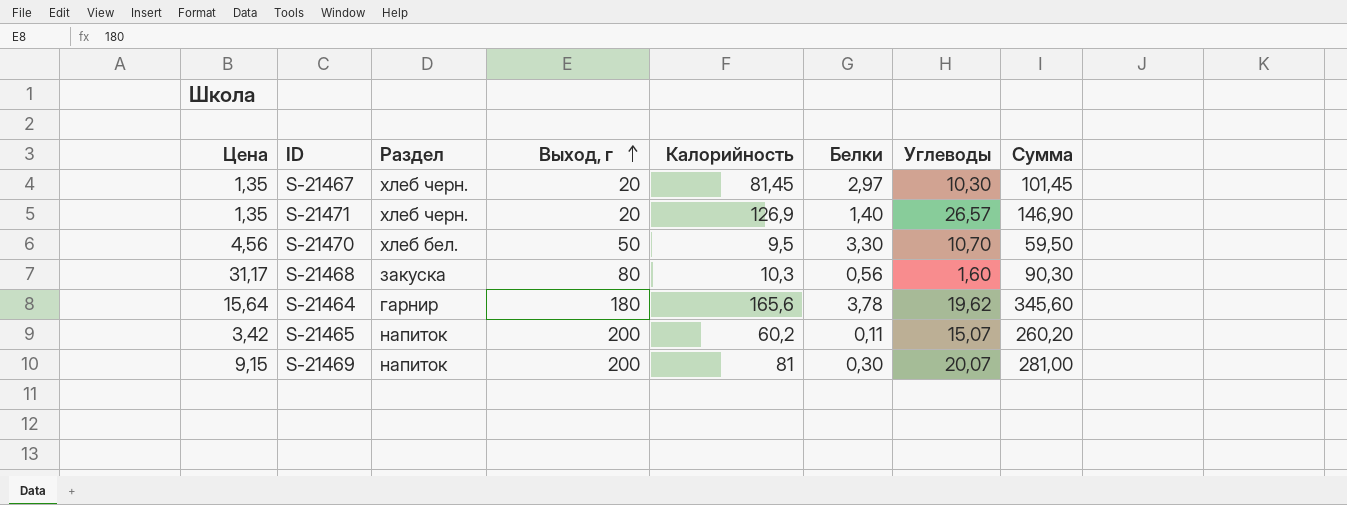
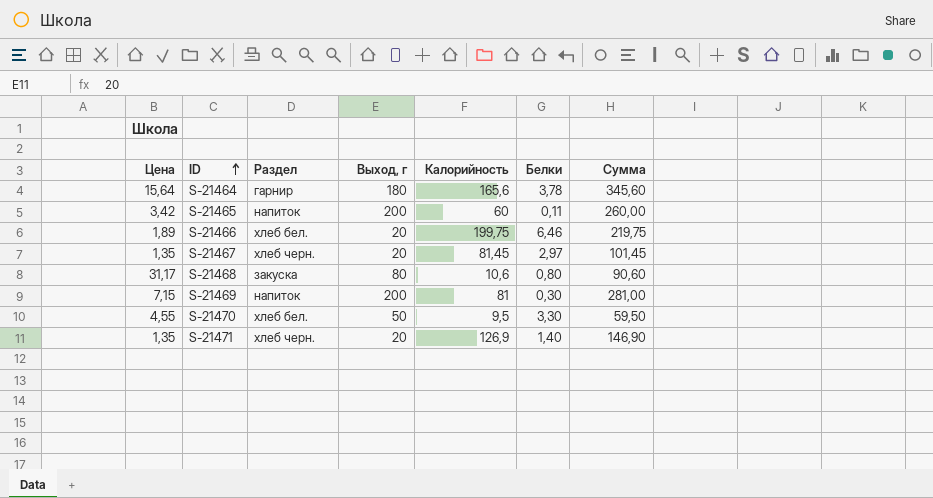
row order: Выход, г ascending -> ID ascending
column Углеводы | position: 7 -> none
S-21465 | Калорийность: 60,2 -> 60
S-21465 | Сумма: 260,20 -> 260,00
row S-21466: none -> 1,89 | хлеб бел. | 20 | 199,75 | 6,46 | 219,75
S-21468 | Калорийность: 10,3 -> 10,6
S-21468 | Белки: 0,56 -> 0,80
S-21468 | Сумма: 90,30 -> 90,60
S-21469 | Цена: 9,15 -> 7,15
S-21470 | Цена: 4,56 -> 4,55

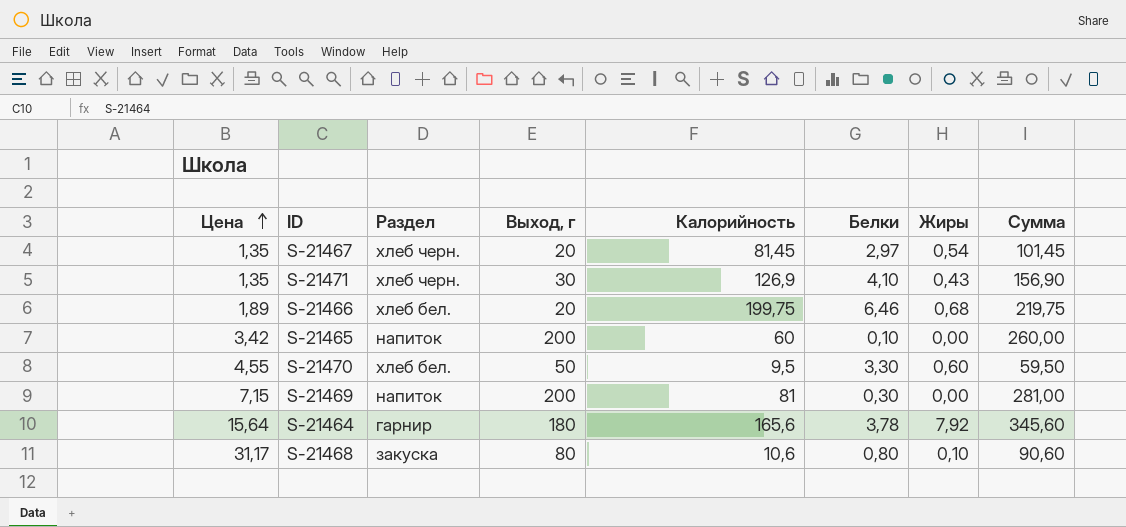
row order: ID ascending -> Цена ascending
column Жиры | position: none -> 7
S-21471 | Выход, г: 20 -> 30
S-21471 | Белки: 1,40 -> 4,10
S-21471 | Сумма: 146,90 -> 156,90
S-21465 | Белки: 0,11 -> 0,10

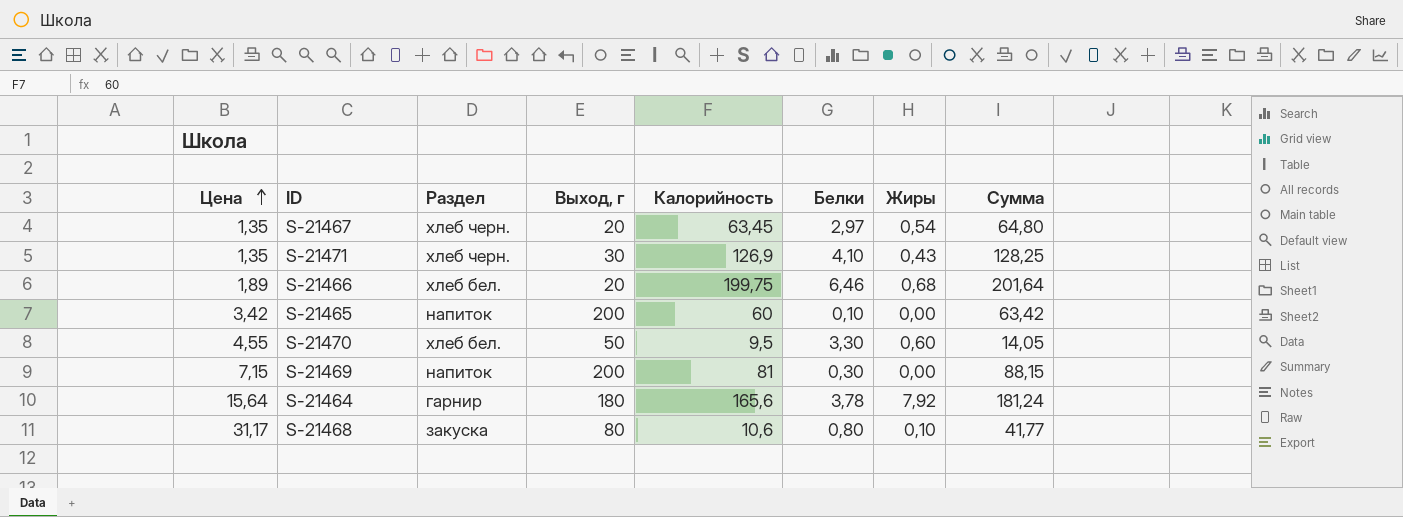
column Сумма | formula: [Выход, г] + [Калорийность] -> [Цена] + [Калорийность]
S-21467 | Калорийность: 81,45 -> 63,45

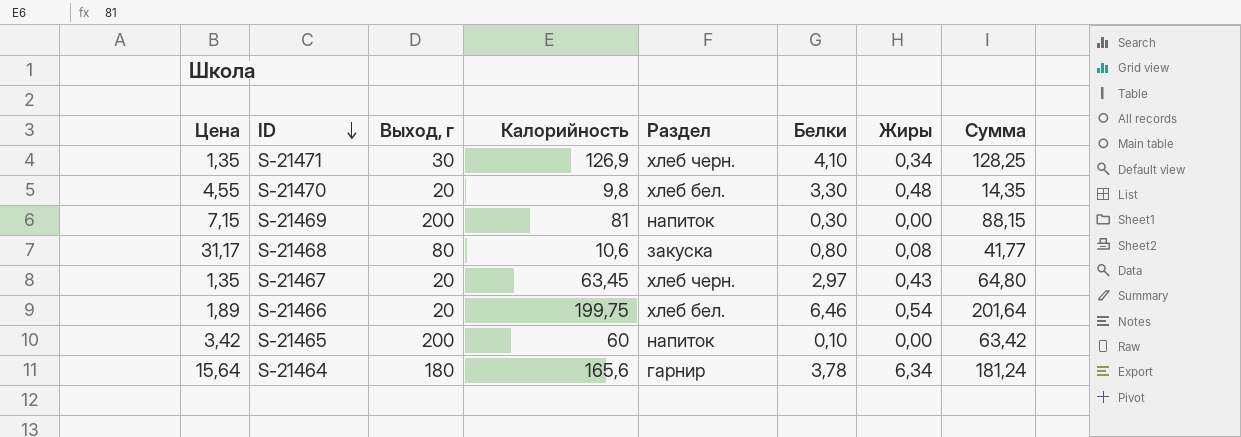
row order: Цена ascending -> ID descending
column Раздел | position: 3 -> 5
S-21471 | Жиры: 0,43 -> 0,34
S-21470 | Выход, г: 50 -> 20
S-21470 | Калорийность: 9,5 -> 9,8
S-21470 | Жиры: 0,60 -> 0,48
S-21470 | Сумма: 14,05 -> 14,35
S-21468 | Жиры: 0,10 -> 0,08
S-21467 | Жиры: 0,54 -> 0,43
S-21466 | Жиры: 0,68 -> 0,54
S-21464 | Жиры: 7,92 -> 6,34

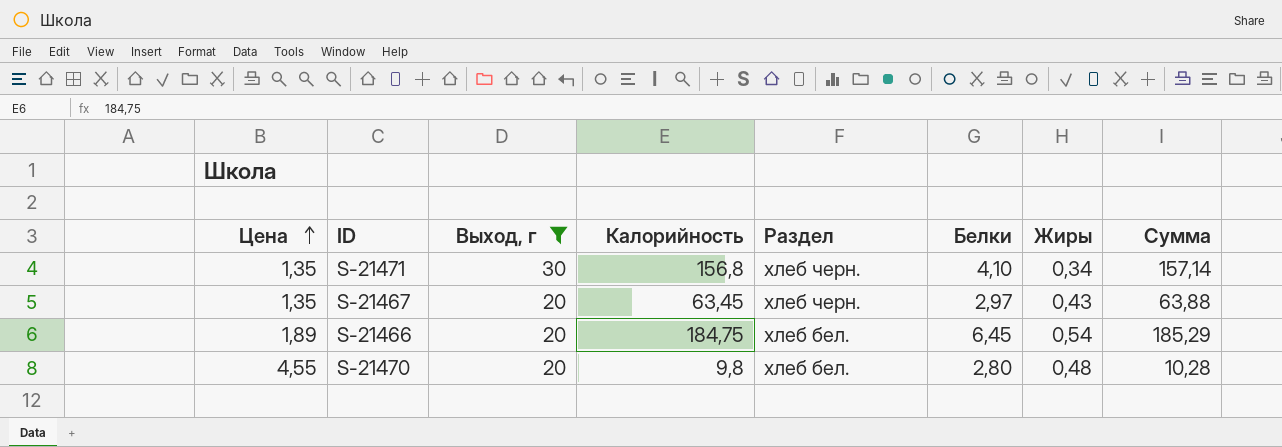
filter: none -> Выход, г <= 30
row order: ID descending -> Цена ascending
column Сумма | formula: [Цена] + [Калорийность] -> [Калорийность] + [Жиры]
S-21471 | Калорийность: 126,9 -> 156,8
S-21466 | Калорийность: 199,75 -> 184,75
S-21466 | Белки: 6,46 -> 6,45
S-21470 | Белки: 3,30 -> 2,80

